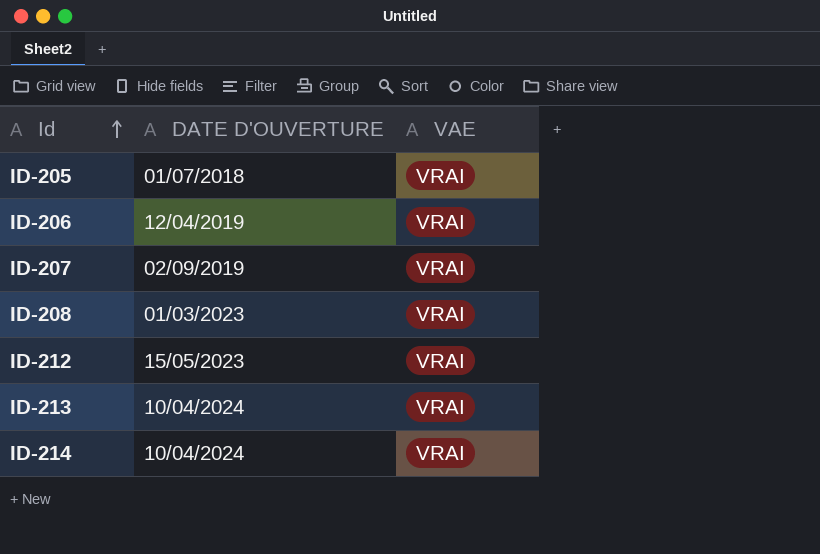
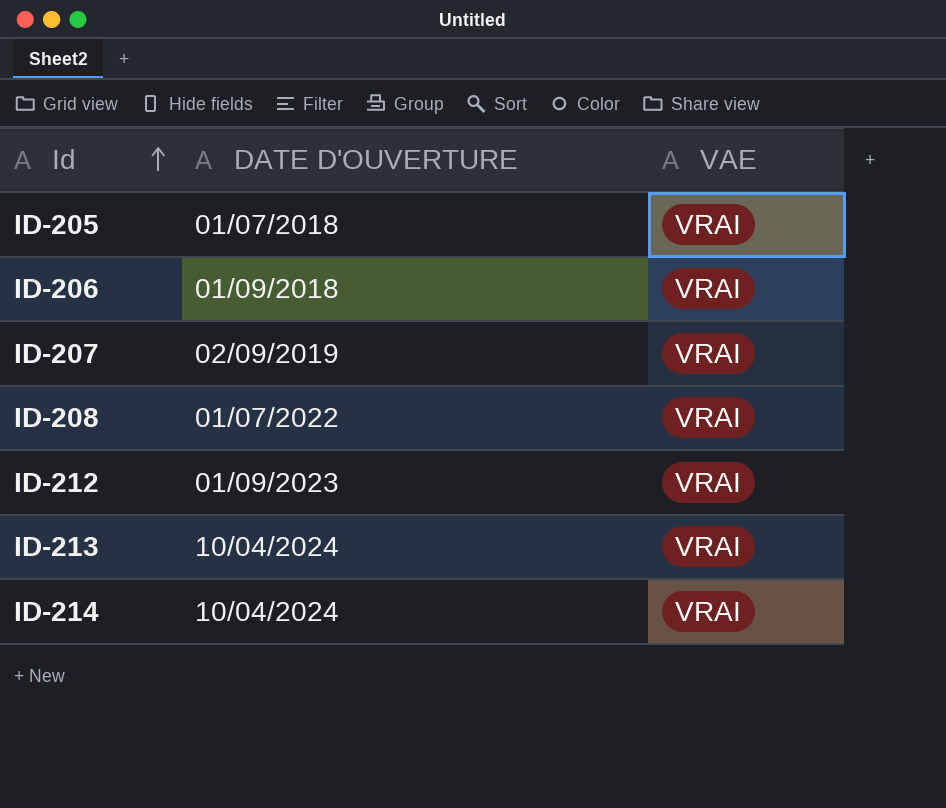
ID-206 | DATE D'OUVERTURE: 12/04/2019 -> 01/09/2018
ID-208 | DATE D'OUVERTURE: 01/03/2023 -> 01/07/2022
ID-212 | DATE D'OUVERTURE: 15/05/2023 -> 01/09/2023

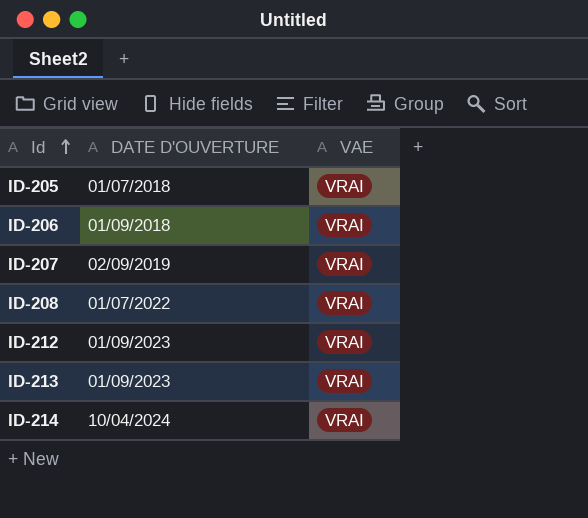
ID-213 | DATE D'OUVERTURE: 10/04/2024 -> 01/09/2023

